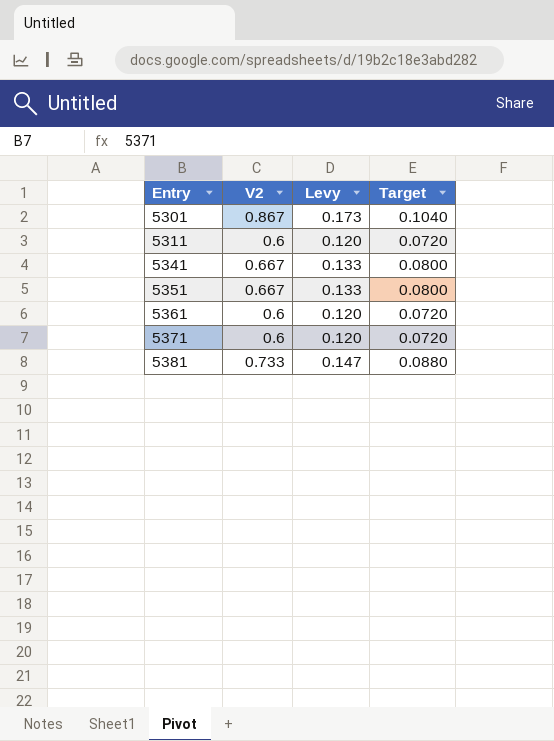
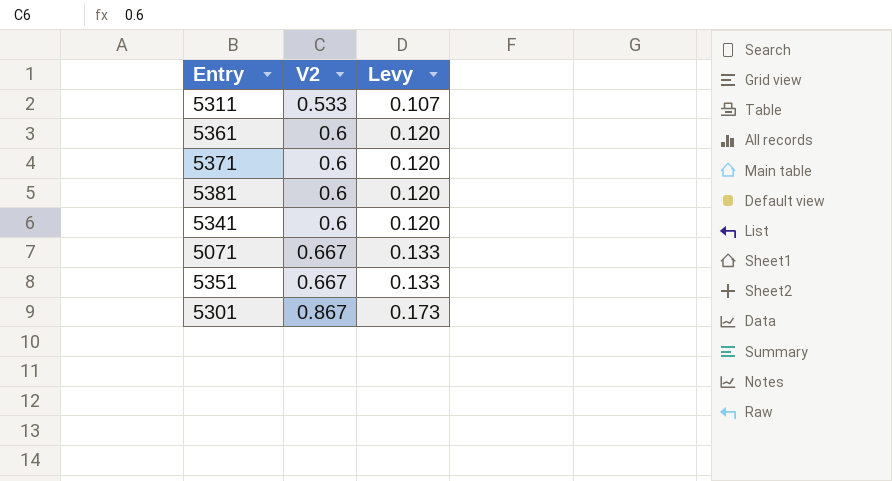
row order: Entry ascending -> V2 ascending
column Target | formula: [V2] * 0.12 -> none
5311 | V2: 0.6 -> 0.533
5311 | Levy: 0.120 -> 0.107
5381 | V2: 0.733 -> 0.6
5381 | Levy: 0.147 -> 0.120
5341 | V2: 0.667 -> 0.6
5341 | Levy: 0.133 -> 0.120
row 5071: none -> 0.667 | 0.133

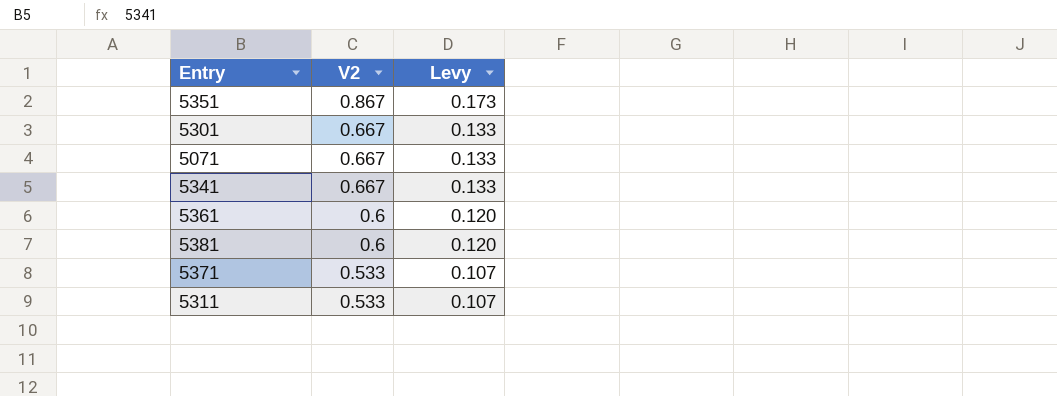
row order: V2 ascending -> V2 descending
5351 | V2: 0.667 -> 0.867
5351 | Levy: 0.133 -> 0.173
5301 | V2: 0.867 -> 0.667
5301 | Levy: 0.173 -> 0.133
5341 | V2: 0.6 -> 0.667
5341 | Levy: 0.120 -> 0.133
5371 | V2: 0.6 -> 0.533
5371 | Levy: 0.120 -> 0.107

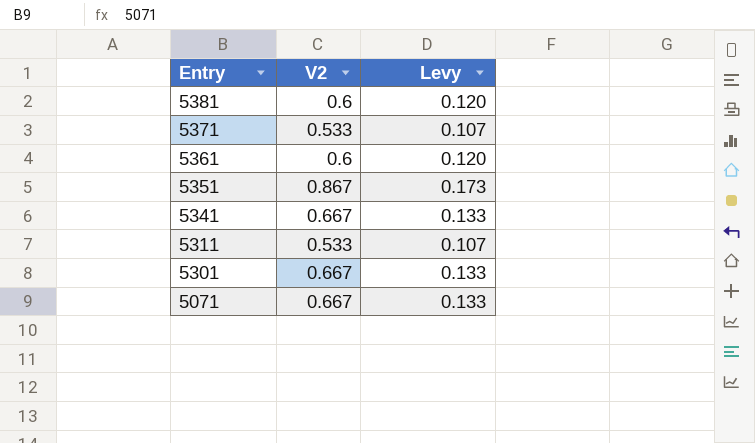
row order: V2 descending -> Entry descending

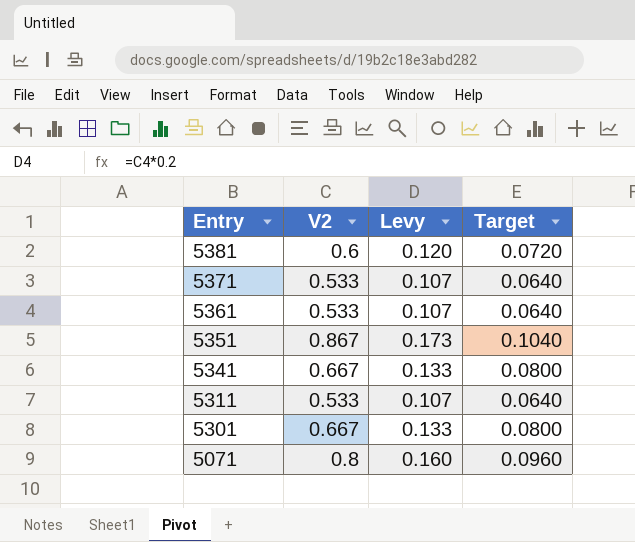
column Target | formula: none -> [V2] * 0.12
5361 | V2: 0.6 -> 0.533
5361 | Levy: 0.120 -> 0.107
5071 | V2: 0.667 -> 0.8
5071 | Levy: 0.133 -> 0.160

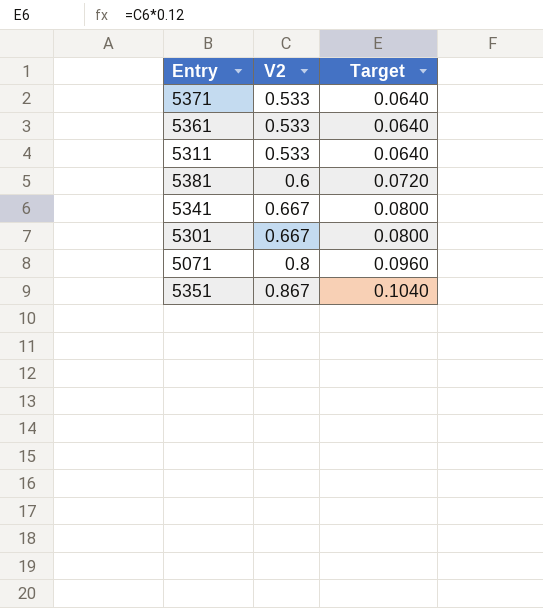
row order: Entry descending -> V2 ascending
column Levy | formula: [V2] * 0.2 -> none

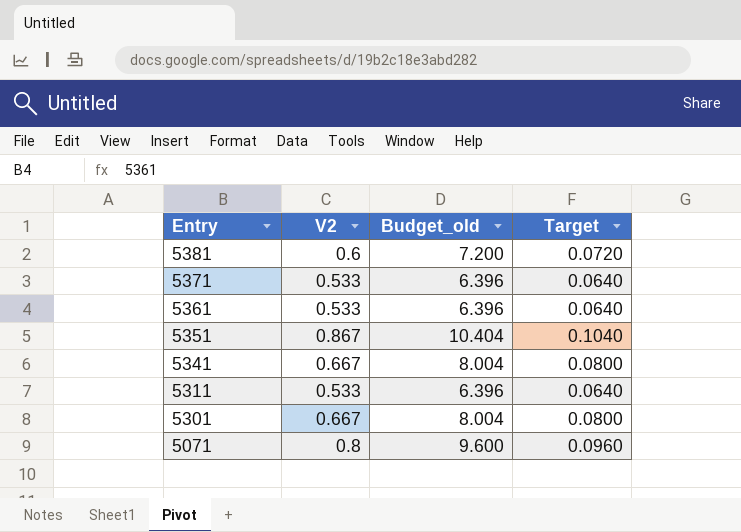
row order: V2 ascending -> Entry descending
column Budget_old | formula: none -> [V2] * 12

